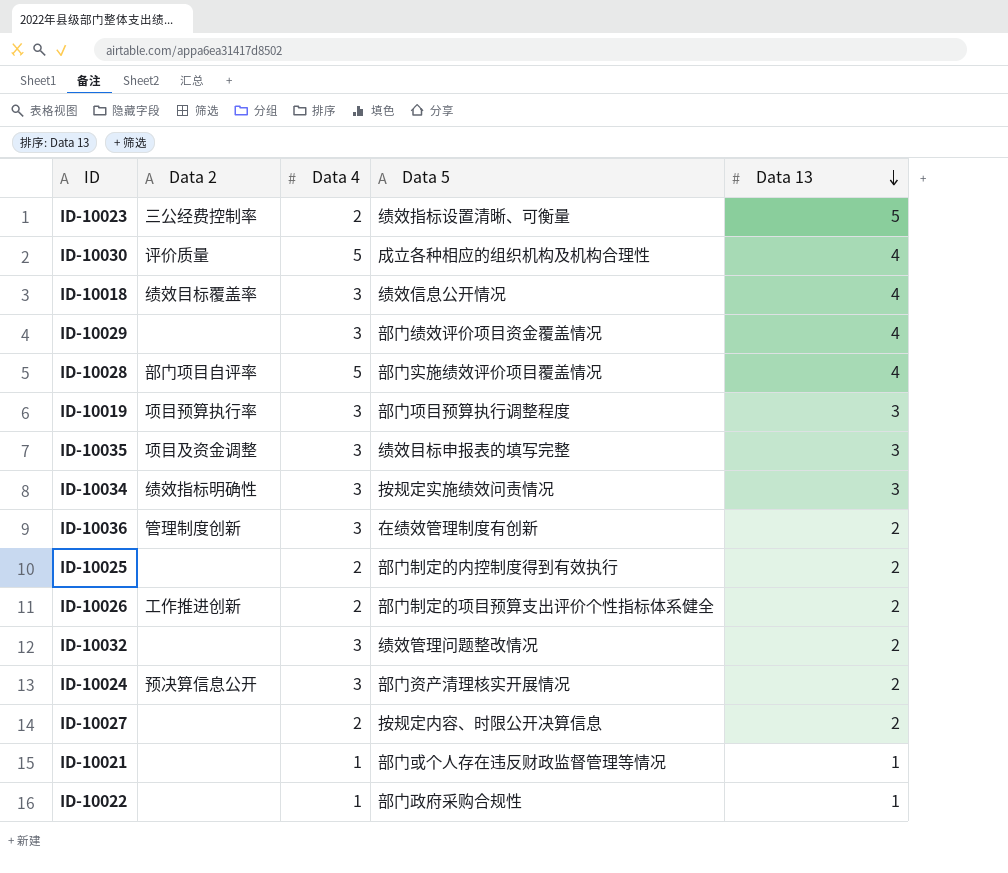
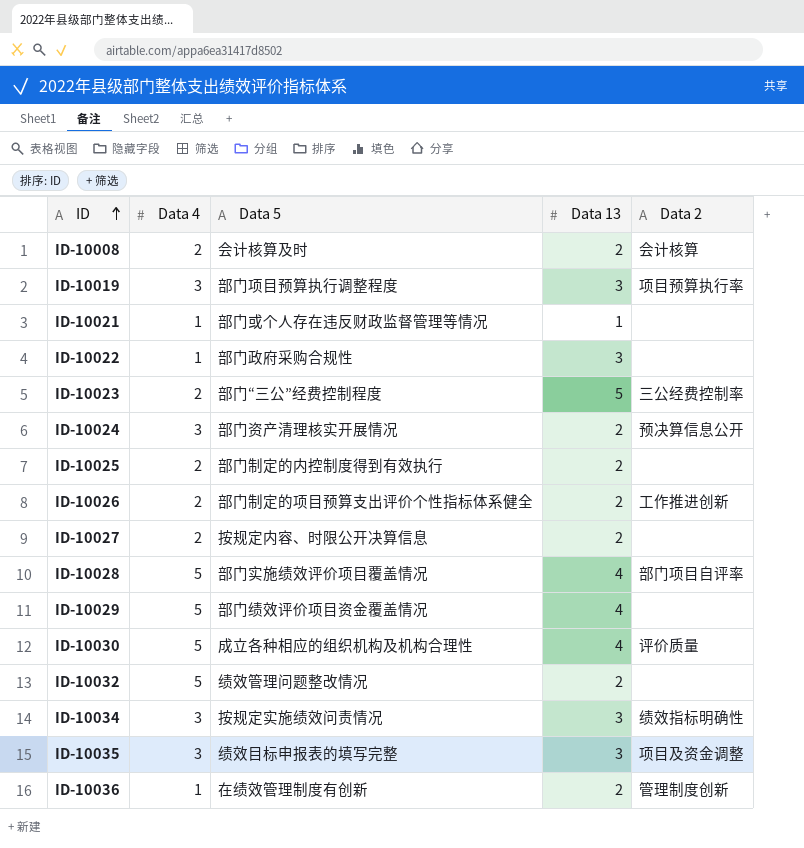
row order: Data 13 descending -> ID ascending
column Data 2 | position: 2 -> 5
row ID-10018: 绩效目标覆盖率 | 3 | 绩效信息公开情况 | 4 -> none
row ID-10008: none -> 2 | 会计核算及时 | 2 | 会计核算
ID-10022 | Data 13: 1 -> 3
ID-10023 | Data 5: 绩效指标设置清晰、可衡量 -> 部门“三公”经费控制程度
ID-10029 | Data 4: 3 -> 5
ID-10032 | Data 4: 3 -> 5
ID-10036 | Data 4: 3 -> 1

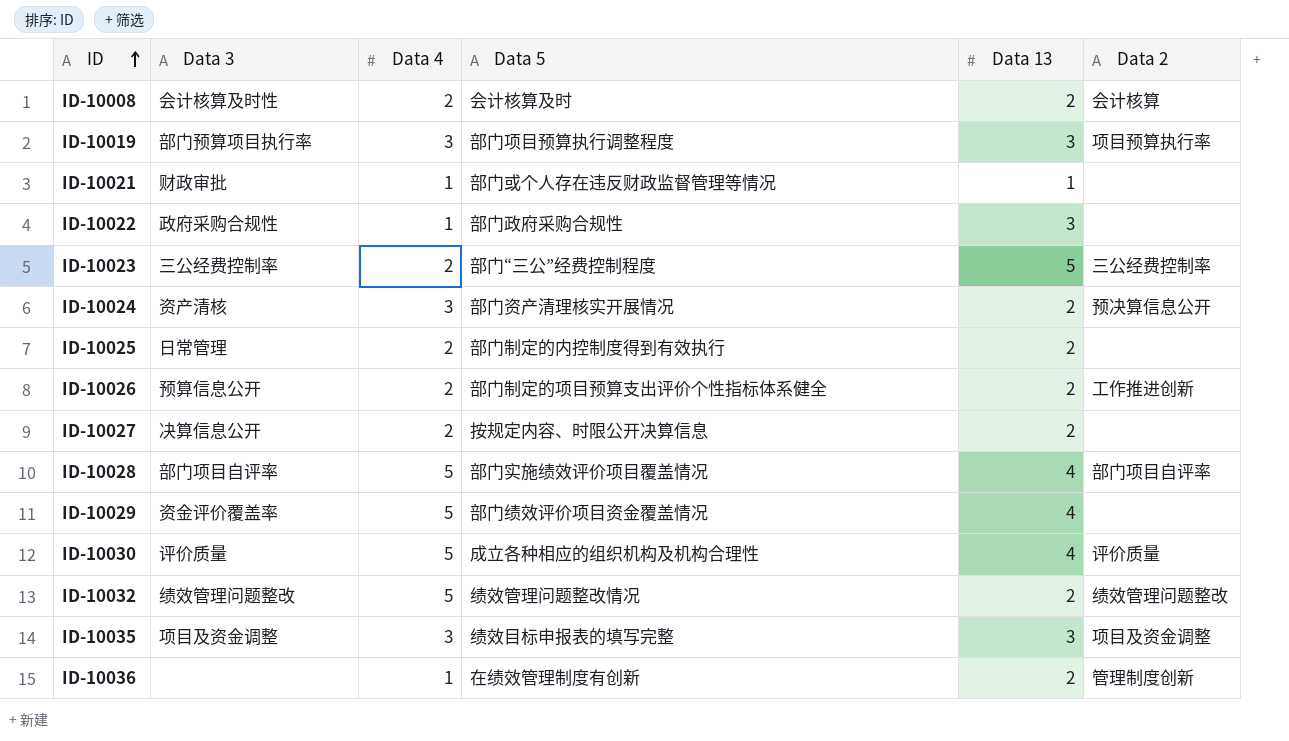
column Data 3 | position: none -> 2
row ID-10034: 3 | 按规定实施绩效问责情况 | 3 | 绩效指标明确性 -> none
ID-10032 | Data 2: none -> 绩效管理问题整改

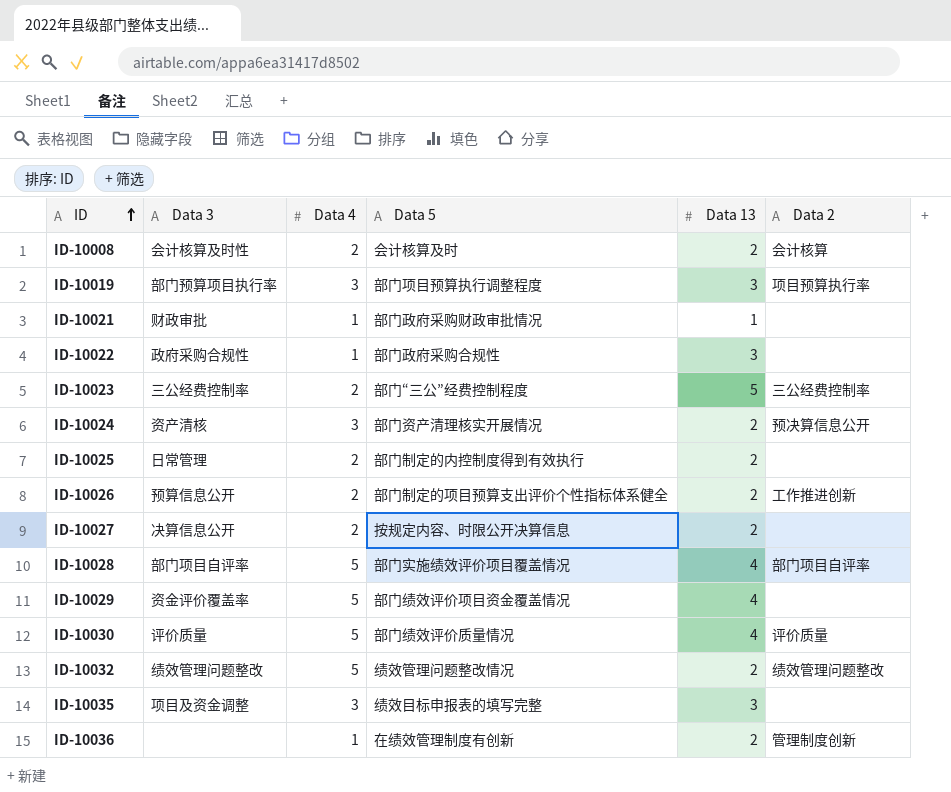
ID-10021 | Data 5: 部门或个人存在违反财政监督管理等情况 -> 部门政府采购财政审批情况
ID-10030 | Data 5: 成立各种相应的组织机构及机构合理性 -> 部门绩效评价质量情况
ID-10035 | Data 2: 项目及资金调整 -> none

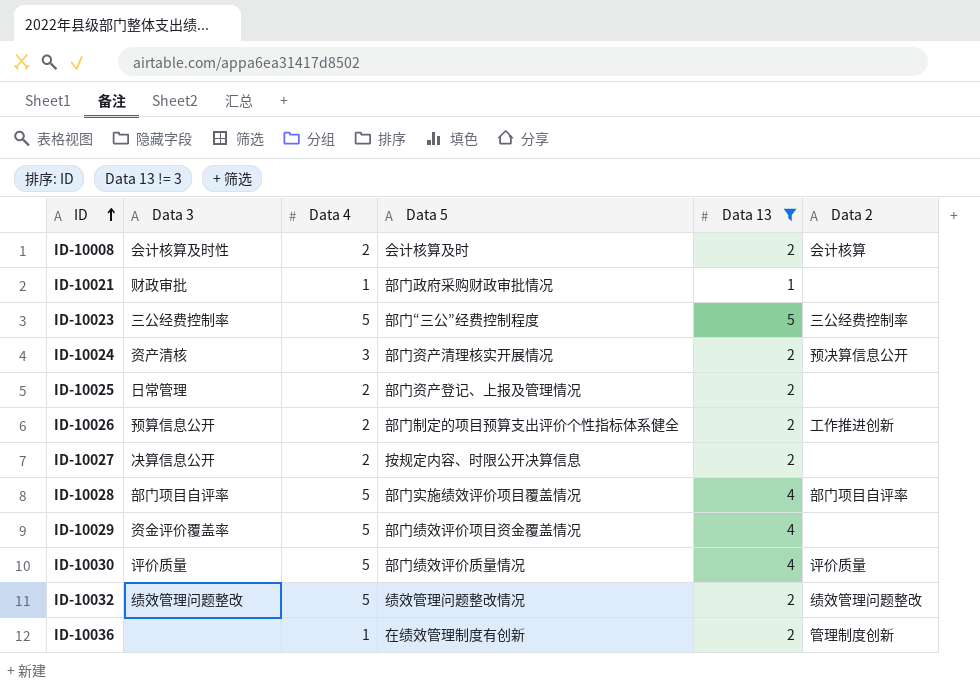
filter: none -> Data 13 != 3
ID-10023 | Data 4: 2 -> 5
ID-10025 | Data 5: 部门制定的内控制度得到有效执行 -> 部门资产登记、上报及管理情况

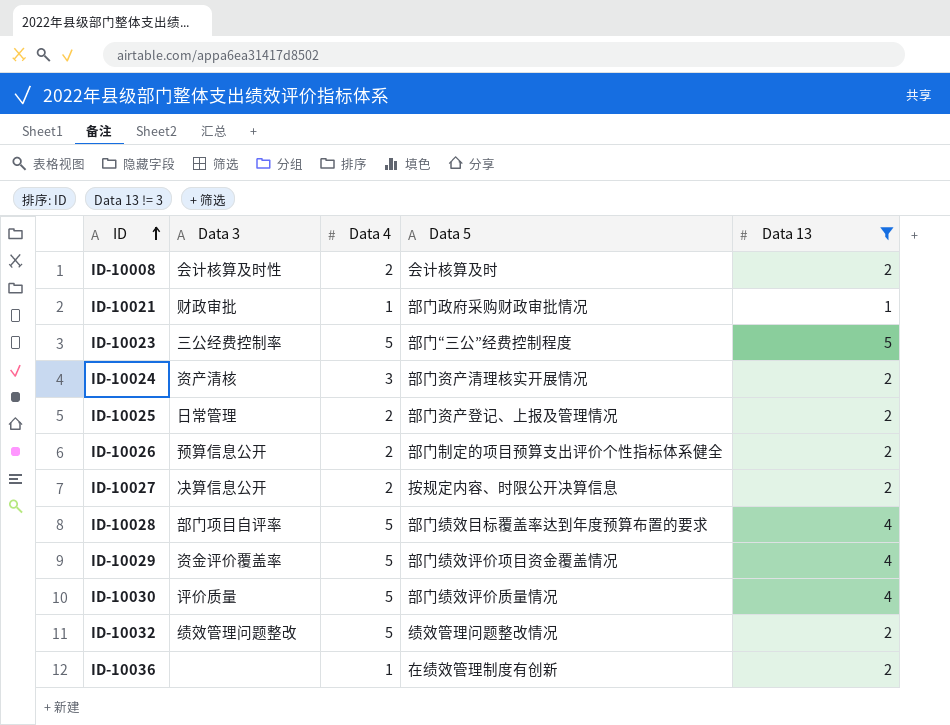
column Data 2 | position: 6 -> none
ID-10028 | Data 5: 部门实施绩效评价项目覆盖情况 -> 部门绩效目标覆盖率达到年度预算布置的要求

